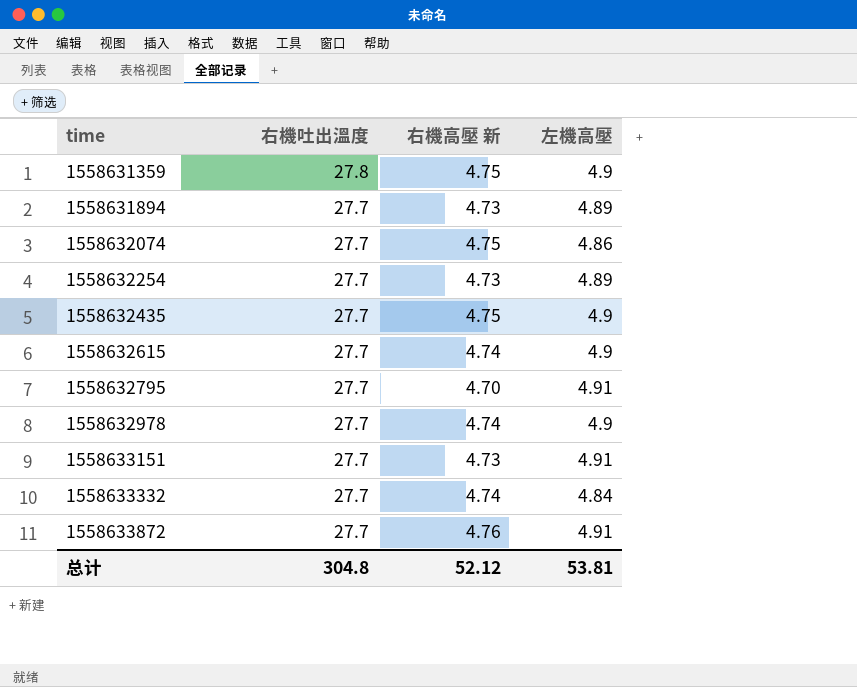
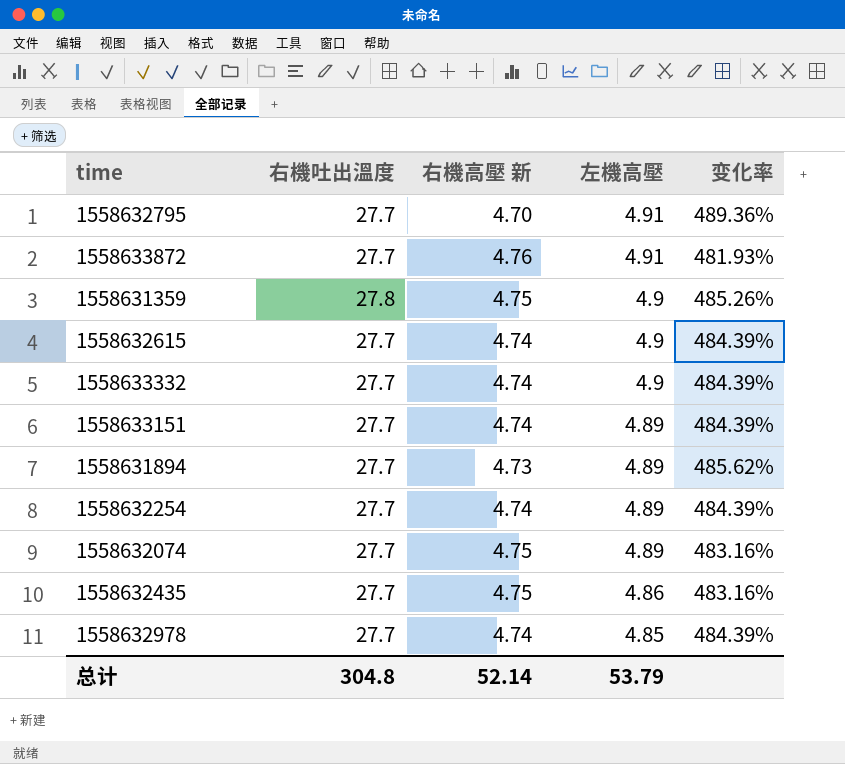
row order: time ascending -> 左機高壓 descending
column 变化率 | formula: none -> ([右機吐出溫度] - [右機高壓 新]) / [右機高壓 新]
1558633332 | 左機高壓: 4.84 -> 4.9
1558633151 | 右機高壓 新: 4.73 -> 4.74
1558633151 | 左機高壓: 4.91 -> 4.89
1558632254 | 右機高壓 新: 4.73 -> 4.74
1558632074 | 左機高壓: 4.86 -> 4.89
1558632435 | 左機高壓: 4.9 -> 4.86
1558632978 | 左機高壓: 4.9 -> 4.85
总计 | 右機高壓 新: 52.12 -> 52.14
总计 | 左機高壓: 53.81 -> 53.79

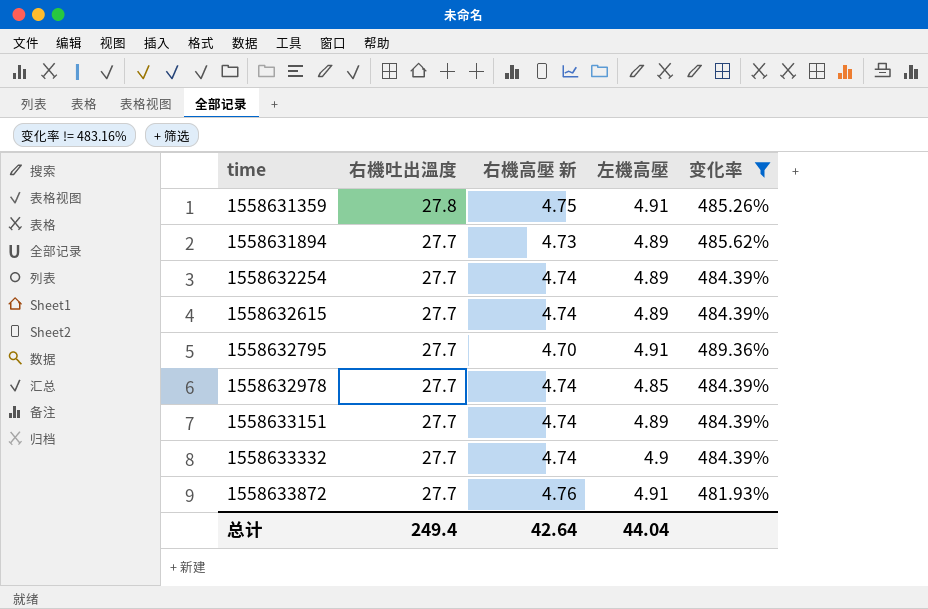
filter: none -> 变化率 != 483.16%
row order: 左機高壓 descending -> time ascending
1558631359 | 左機高壓: 4.9 -> 4.91
1558632615 | 左機高壓: 4.9 -> 4.89
总计 | 右機吐出溫度: 304.8 -> 249.4
总计 | 右機高壓 新: 52.14 -> 42.64
总计 | 左機高壓: 53.79 -> 44.04

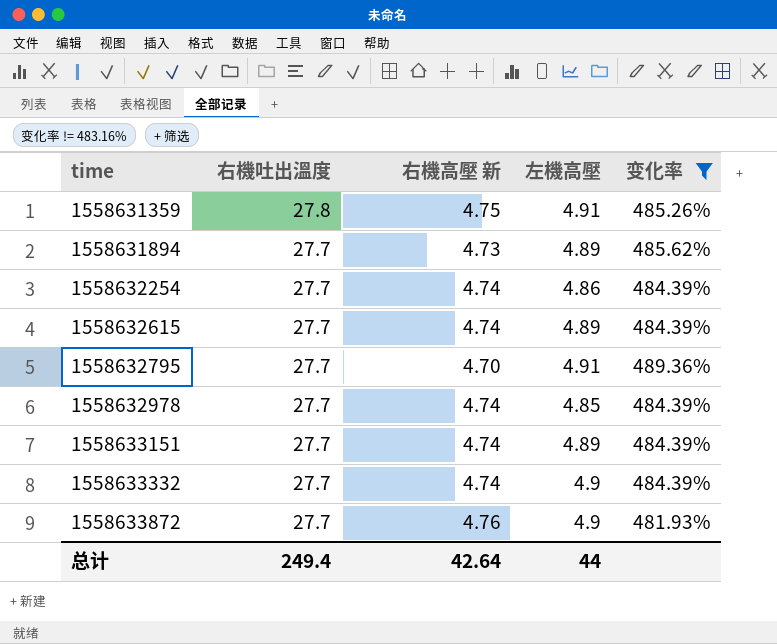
1558632254 | 左機高壓: 4.89 -> 4.86
1558633872 | 左機高壓: 4.91 -> 4.9
总计 | 左機高壓: 44.04 -> 44

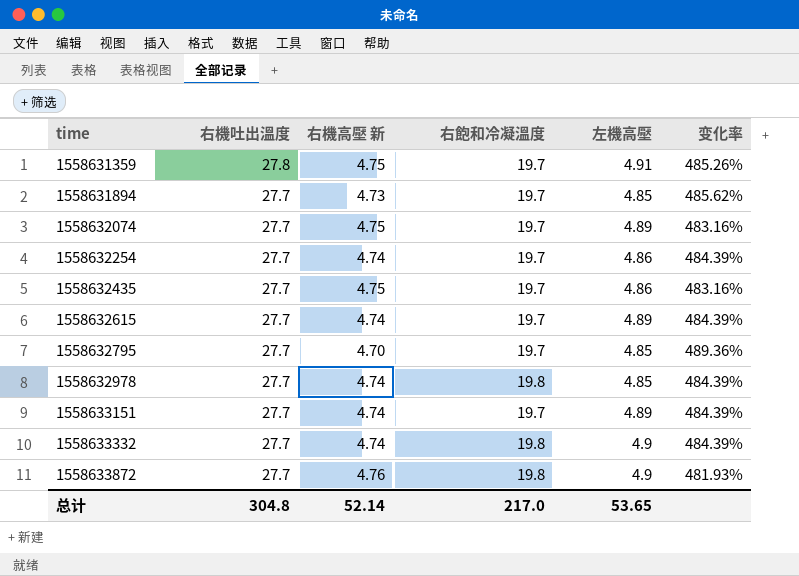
filter: 变化率 != 483.16% -> none
column 右飽和冷凝溫度 | position: none -> 4
1558631894 | 左機高壓: 4.89 -> 4.85
1558632795 | 左機高壓: 4.91 -> 4.85
总计 | 右機吐出溫度: 249.4 -> 304.8
总计 | 右機高壓 新: 42.64 -> 52.14
总计 | 左機高壓: 44 -> 53.65

